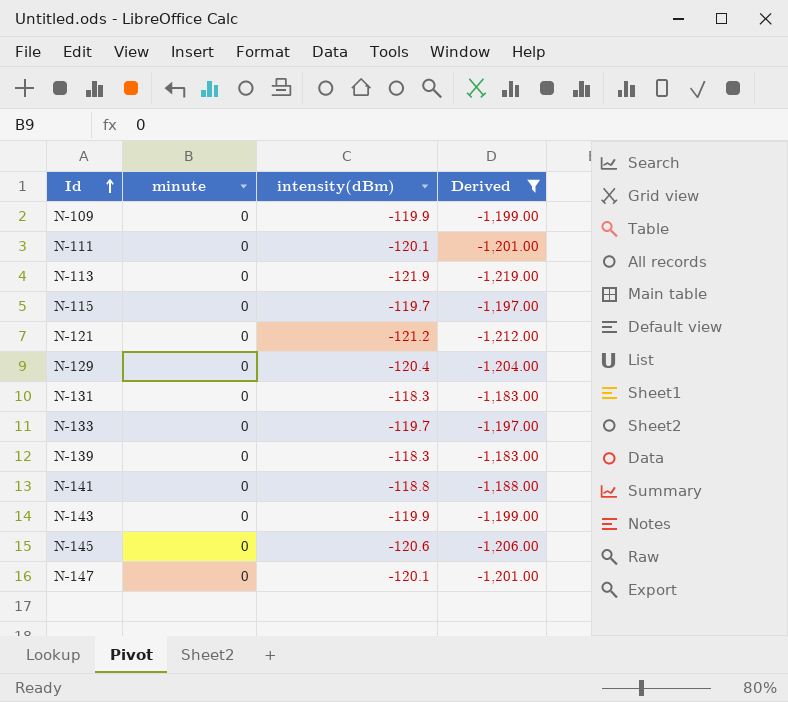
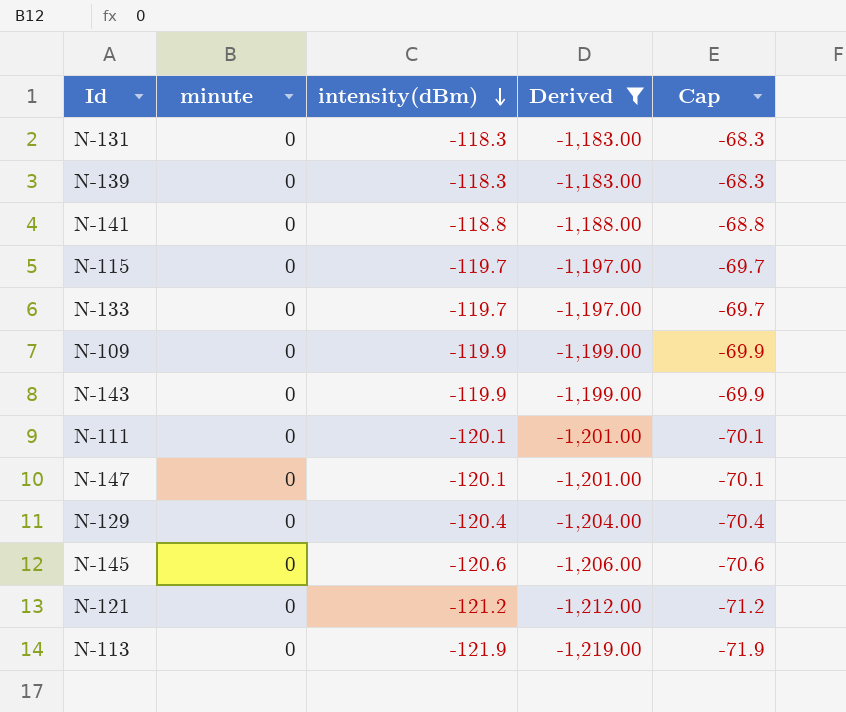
row order: Id ascending -> intensity(dBm) descending
column Cap | formula: none -> [intensity(dBm)] + 50

